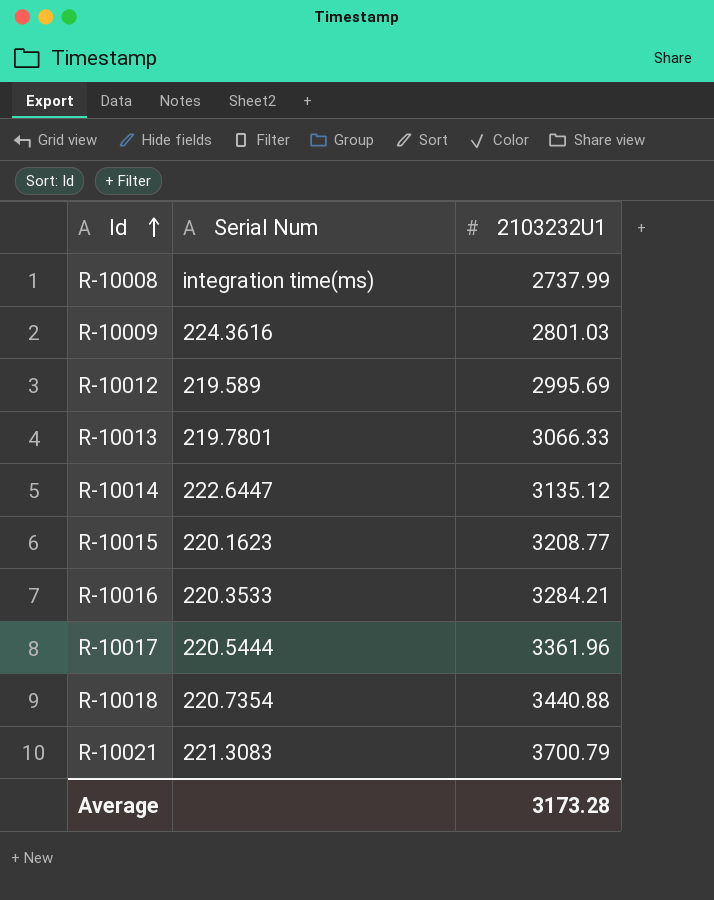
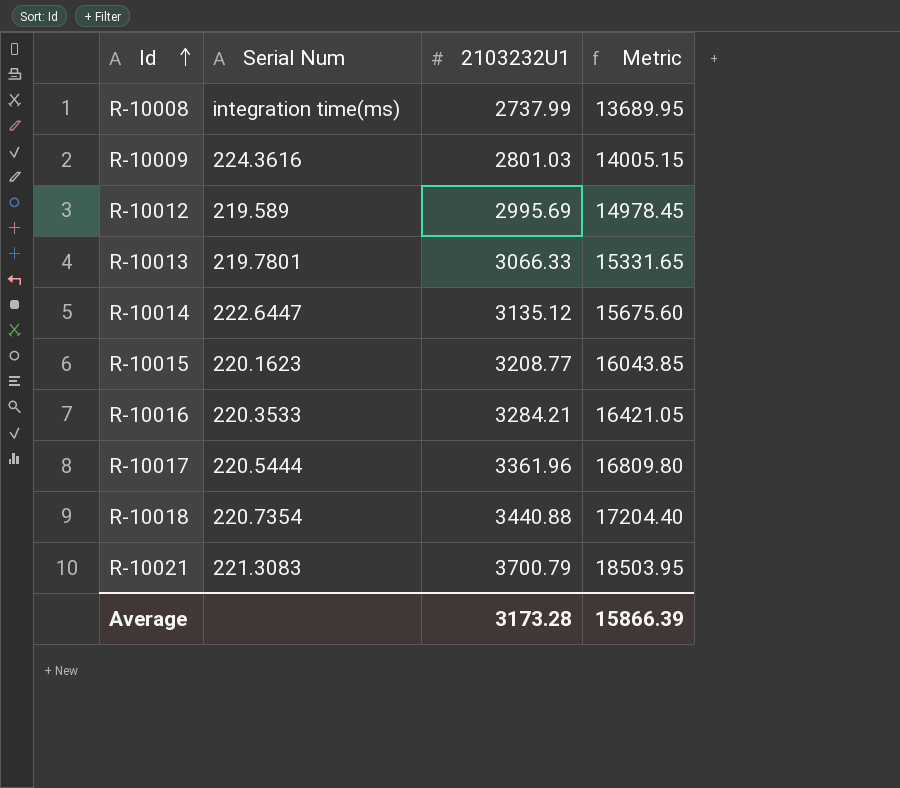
column Metric | formula: none -> [2103232U1] * 5

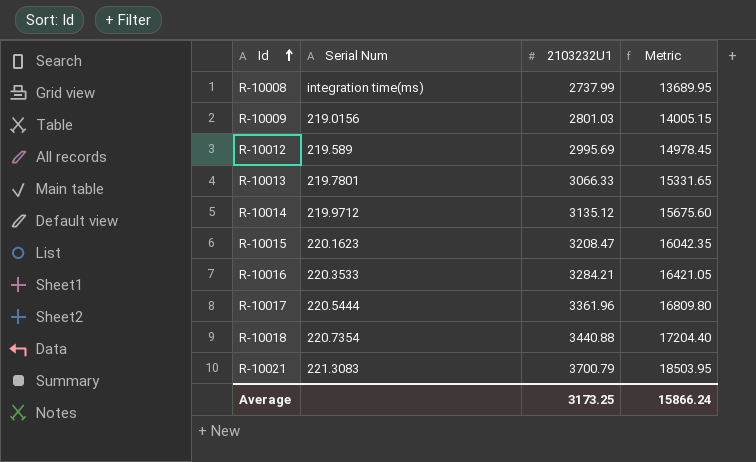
R-10009 | Serial Num: 224.3616 -> 219.0156
R-10014 | Serial Num: 222.6447 -> 219.9712
R-10015 | 2103232U1: 3208.77 -> 3208.47
R-10015 | Metric: 16043.85 -> 16042.35
Average | 2103232U1: 3173.28 -> 3173.25
Average | Metric: 15866.39 -> 15866.24

